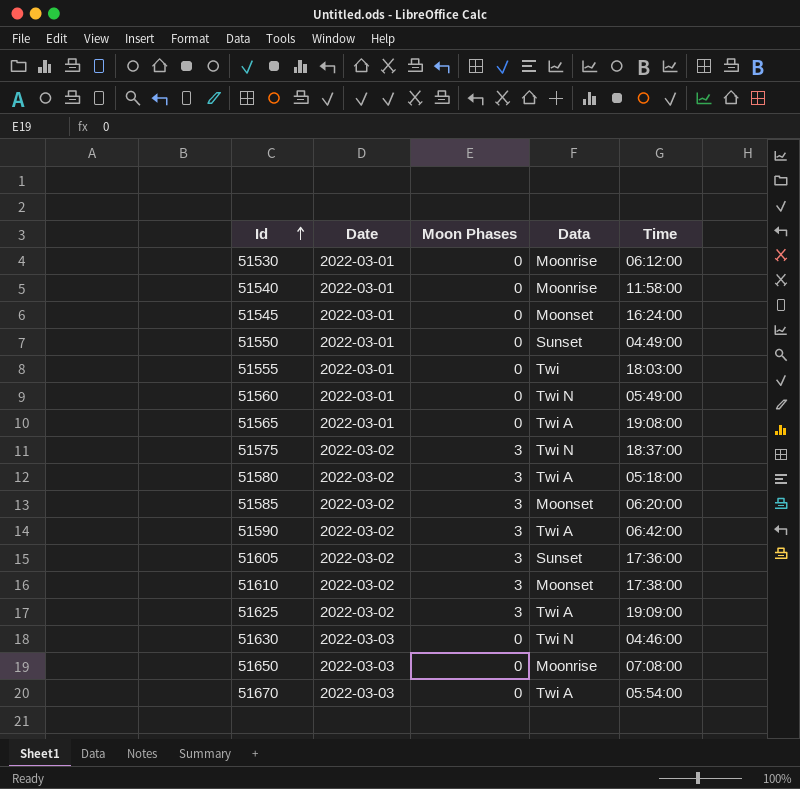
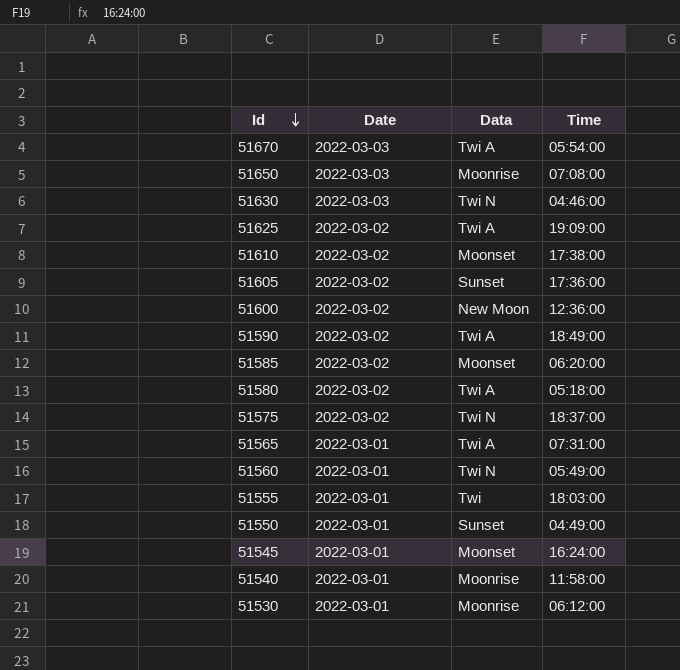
row order: Id ascending -> Id descending
column Moon Phases | position: 3 -> none
row 51600: none -> 2022-03-02 | New Moon | 12:36:00
51590 | Time: 06:42:00 -> 18:49:00
51565 | Time: 19:08:00 -> 07:31:00

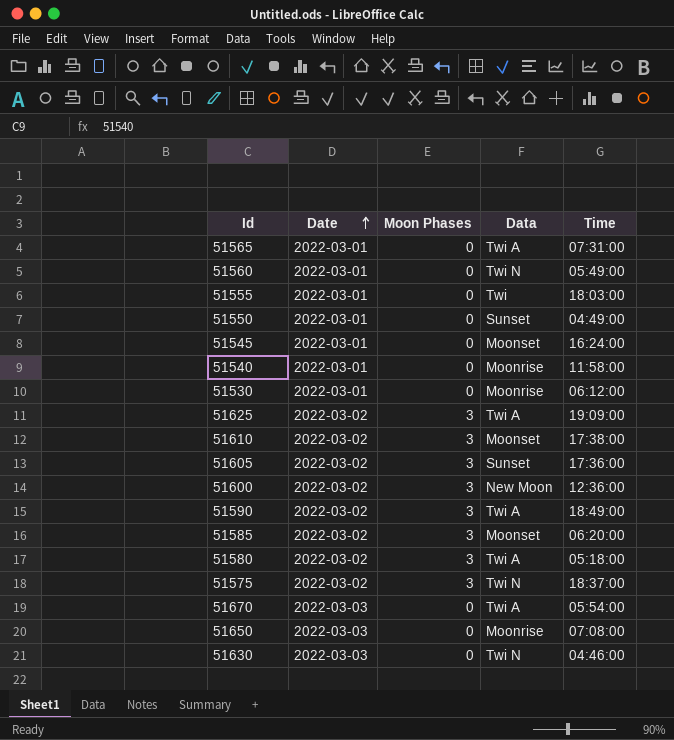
row order: Id descending -> Date ascending
column Moon Phases | position: none -> 3

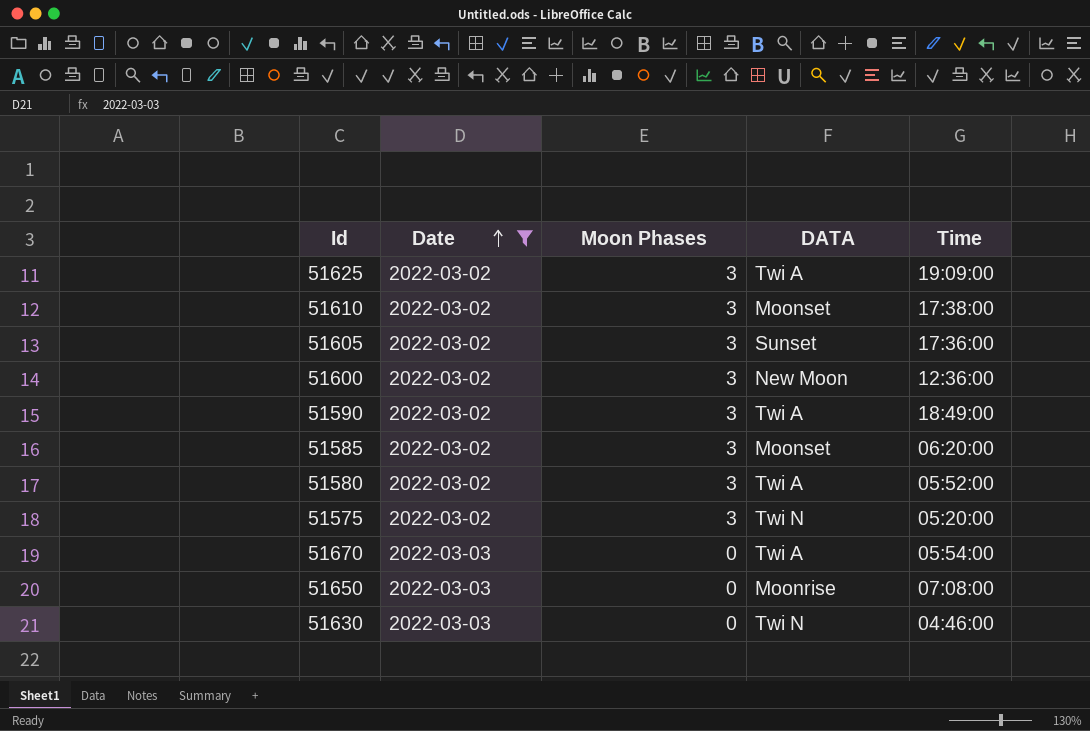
filter: none -> Date != 2022-03-01
column name: Data -> DATA
51580 | Time: 05:18:00 -> 05:52:00
51575 | Time: 18:37:00 -> 05:20:00

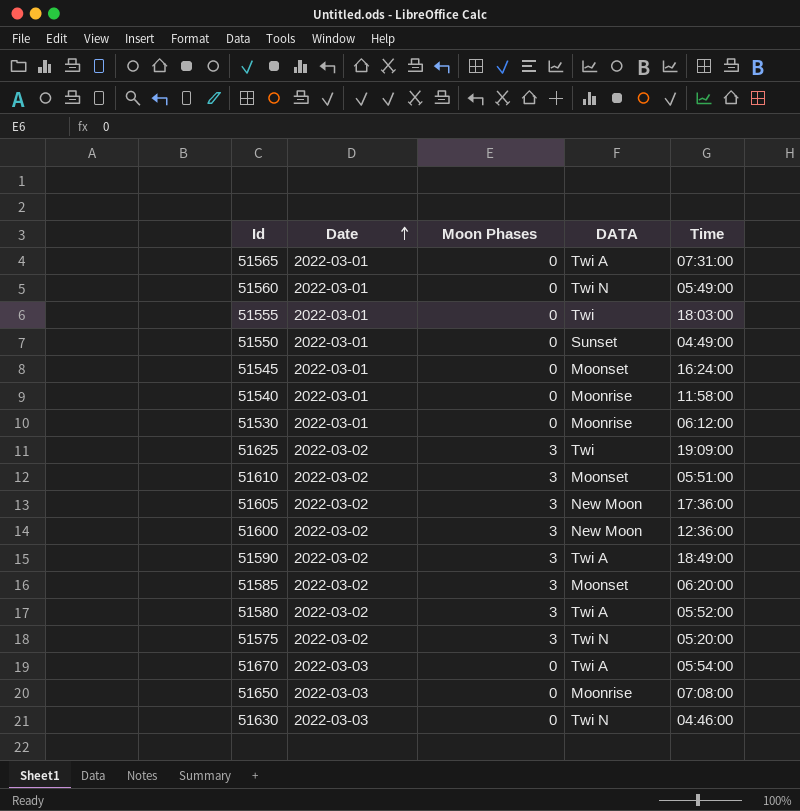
filter: Date != 2022-03-01 -> none
51625 | DATA: Twi A -> Twi
51610 | Time: 17:38:00 -> 05:51:00
51605 | DATA: Sunset -> New Moon

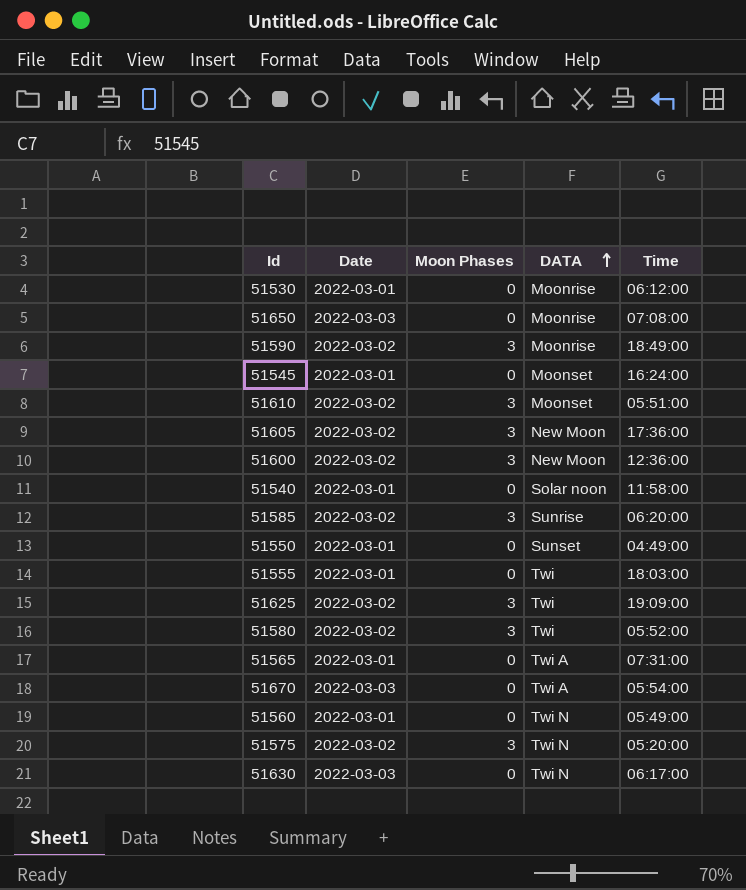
row order: Date ascending -> DATA ascending
51590 | DATA: Twi A -> Moonrise
51540 | DATA: Moonrise -> Solar noon
51585 | DATA: Moonset -> Sunrise
51580 | DATA: Twi A -> Twi
51630 | Time: 04:46:00 -> 06:17:00

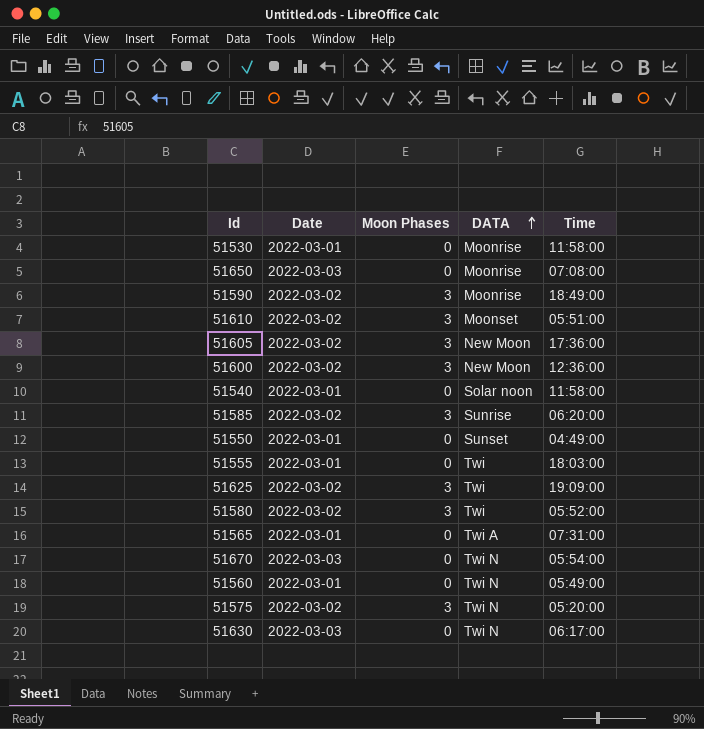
row 51545: 2022-03-01 | 0 | Moonset | 16:24:00 -> none
51530 | Time: 06:12:00 -> 11:58:00
51670 | DATA: Twi A -> Twi N

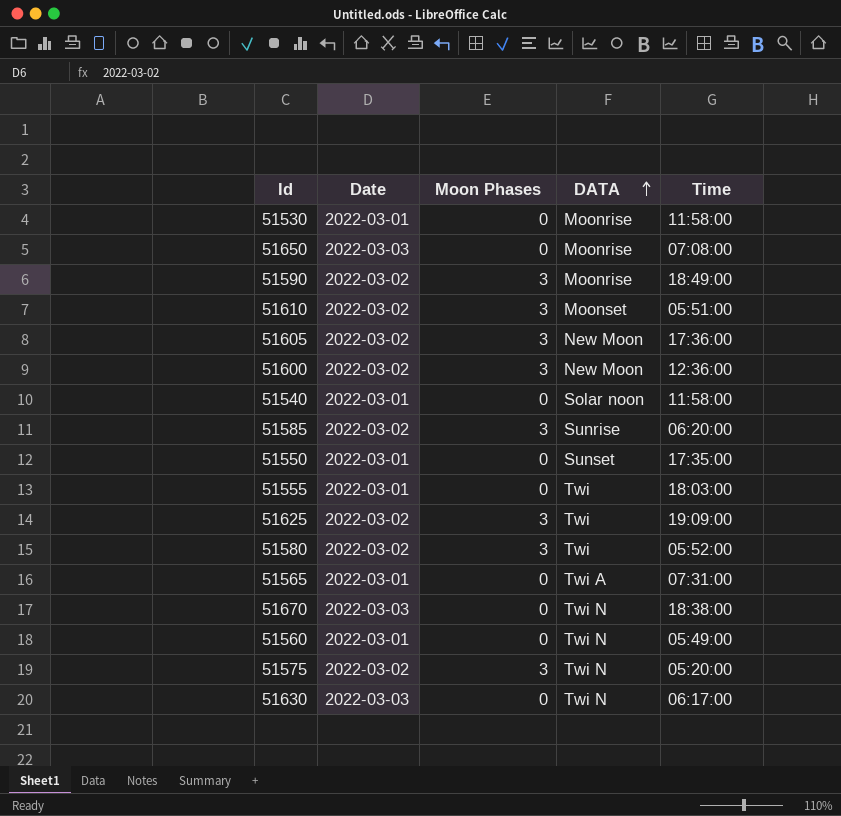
51550 | Time: 04:49:00 -> 17:35:00
51670 | Time: 05:54:00 -> 18:38:00

